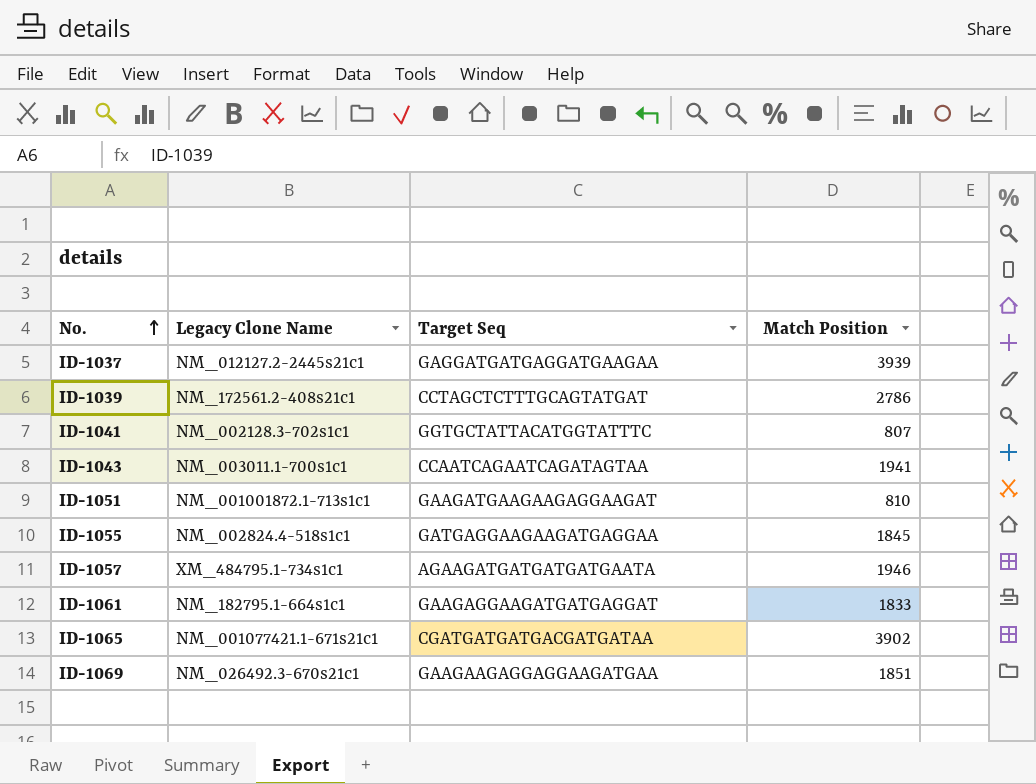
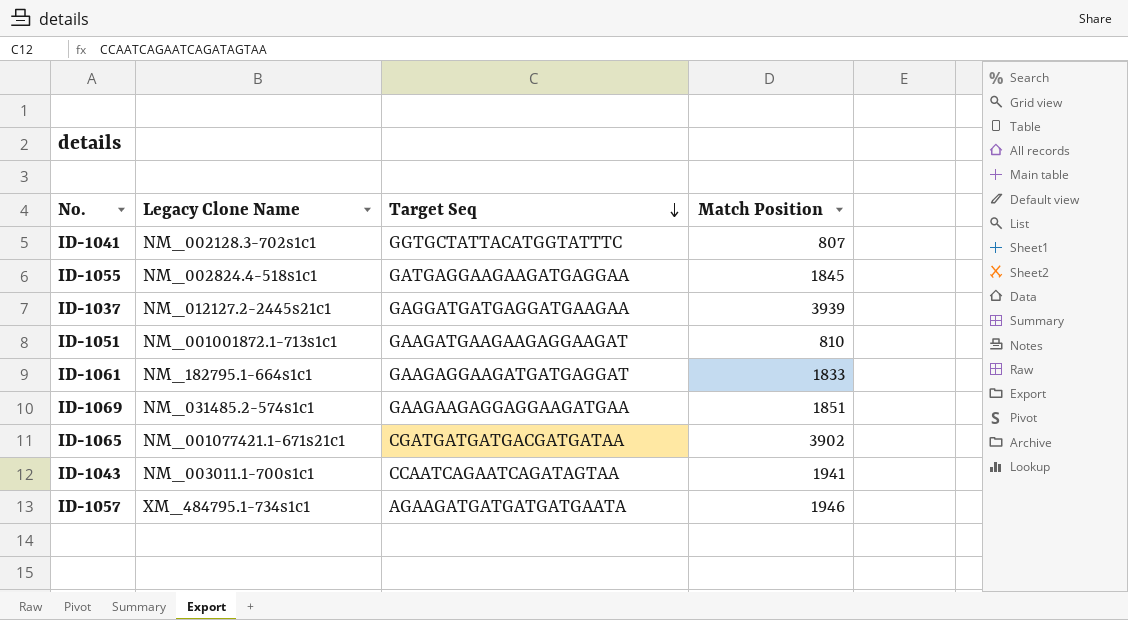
row order: No. ascending -> Target Seq descending
row ID-1039: NM_172561.2-408s21c1 | CCTAGCTCTTTGCAGTATGAT | 2786 -> none
ID-1069 | Legacy Clone Name: NM_026492.3-670s21c1 -> NM_031485.2-574s1c1

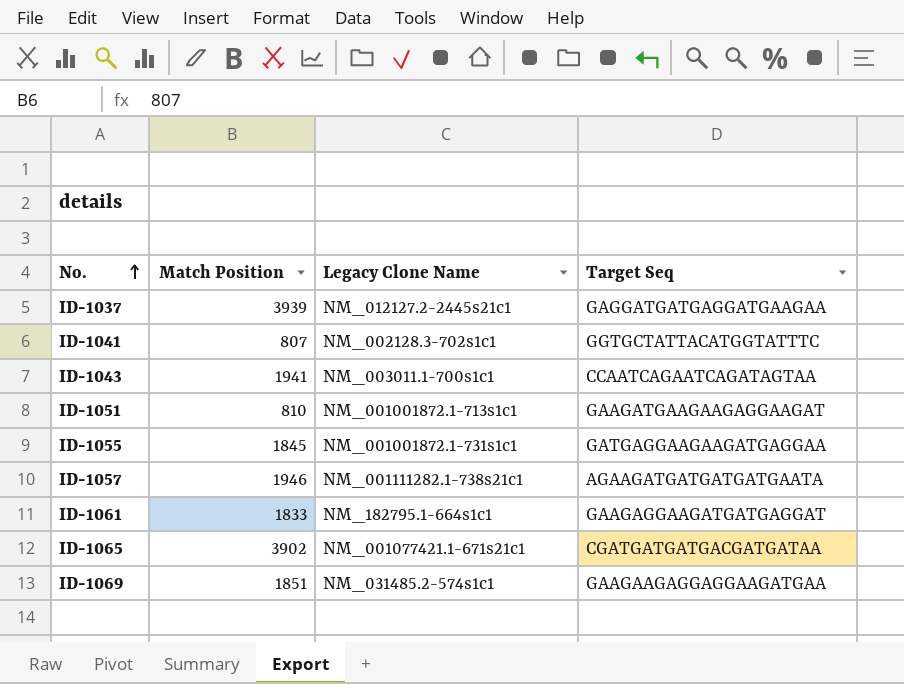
row order: Target Seq descending -> No. ascending
column Match Position | position: 4 -> 2
ID-1055 | Legacy Clone Name: NM_002824.4-518s1c1 -> NM_001001872.1-731s1c1
ID-1057 | Legacy Clone Name: XM_484795.1-734s1c1 -> NM_001111282.1-738s21c1

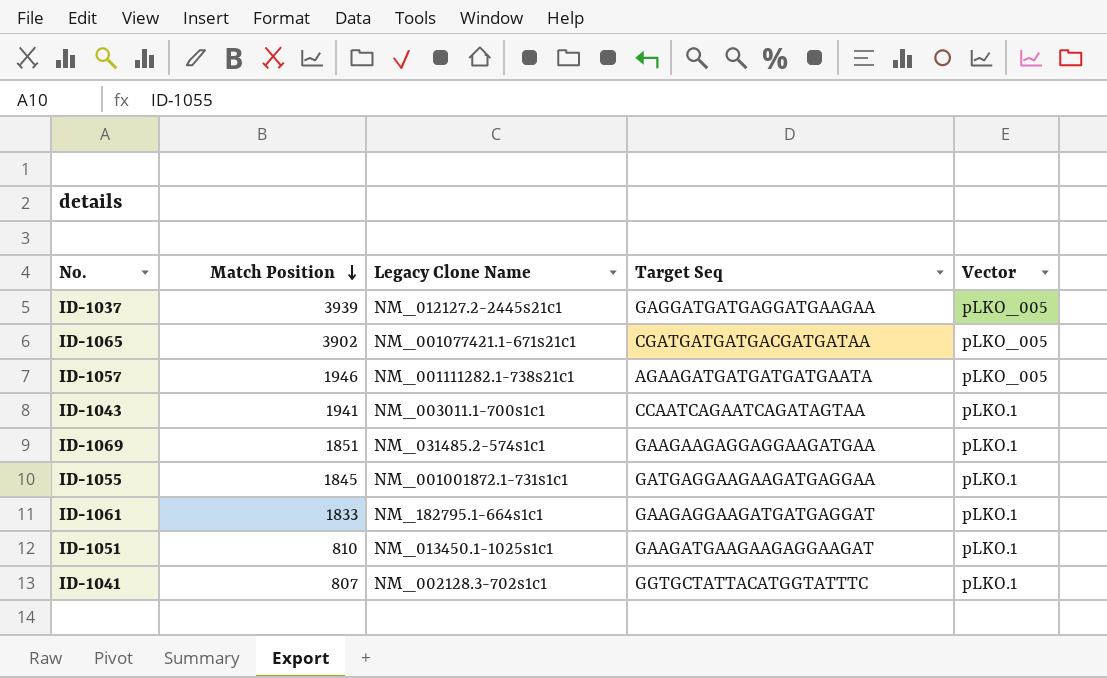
row order: No. ascending -> Match Position descending
column Vector | position: none -> 5
ID-1051 | Legacy Clone Name: NM_001001872.1-713s1c1 -> NM_013450.1-1025s1c1

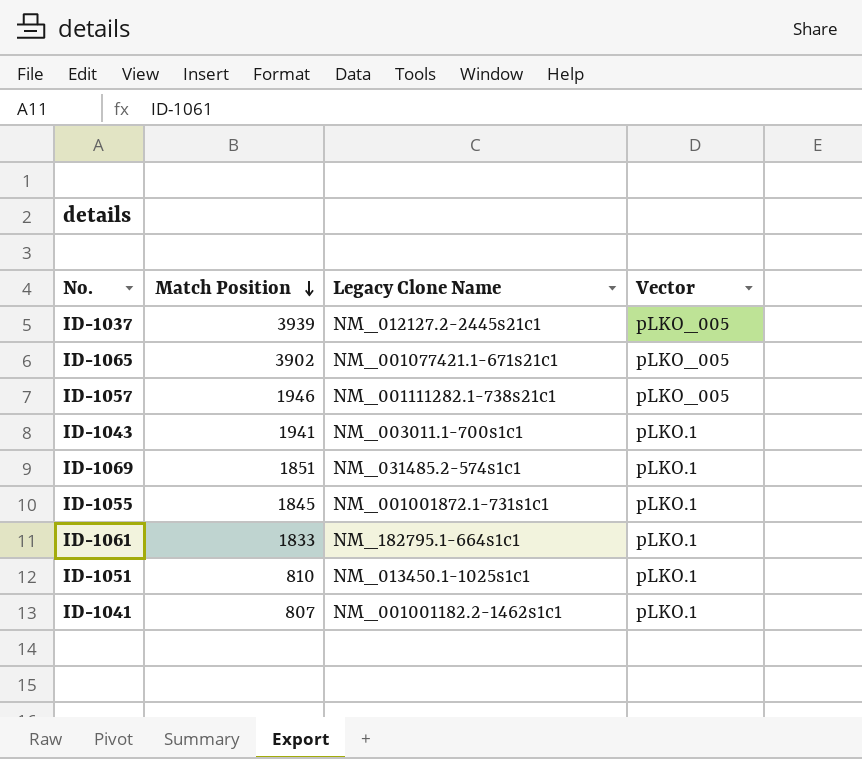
column Target Seq | position: 4 -> none
ID-1041 | Legacy Clone Name: NM_002128.3-702s1c1 -> NM_001001182.2-1462s1c1

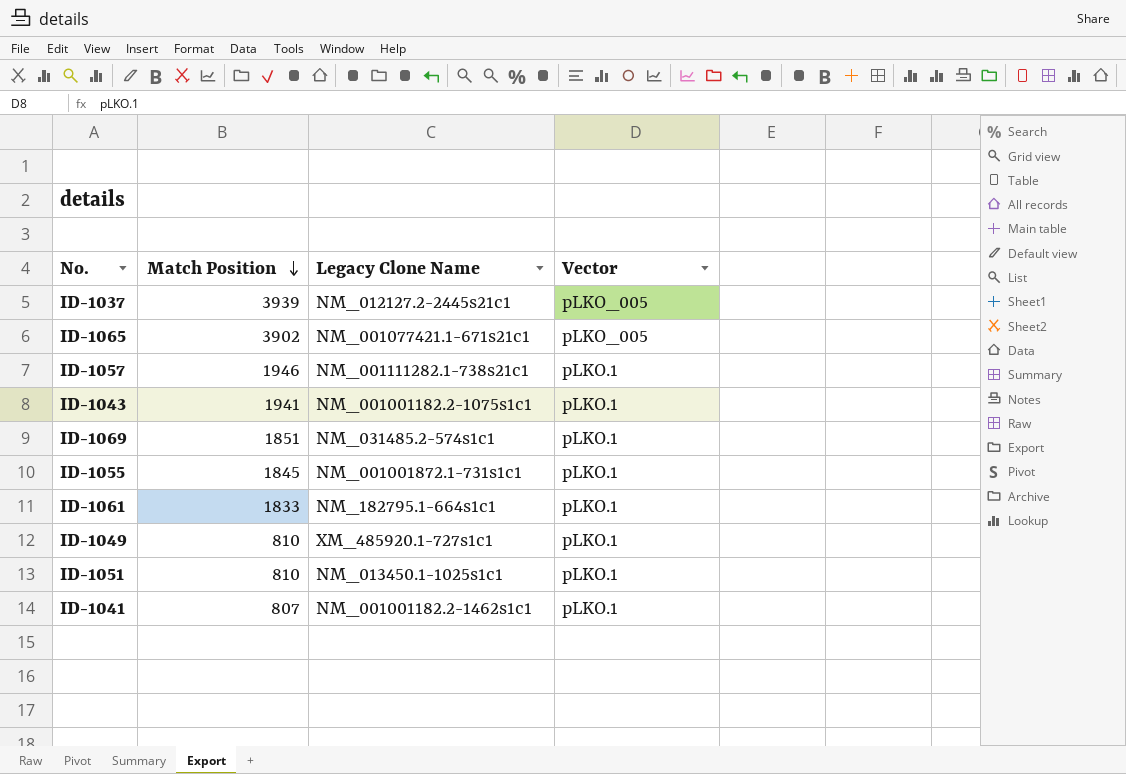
ID-1057 | Vector: pLKO_005 -> pLKO.1
ID-1043 | Legacy Clone Name: NM_003011.1-700s1c1 -> NM_001001182.2-1075s1c1
row ID-1049: none -> 810 | XM_485920.1-727s1c1 | pLKO.1

